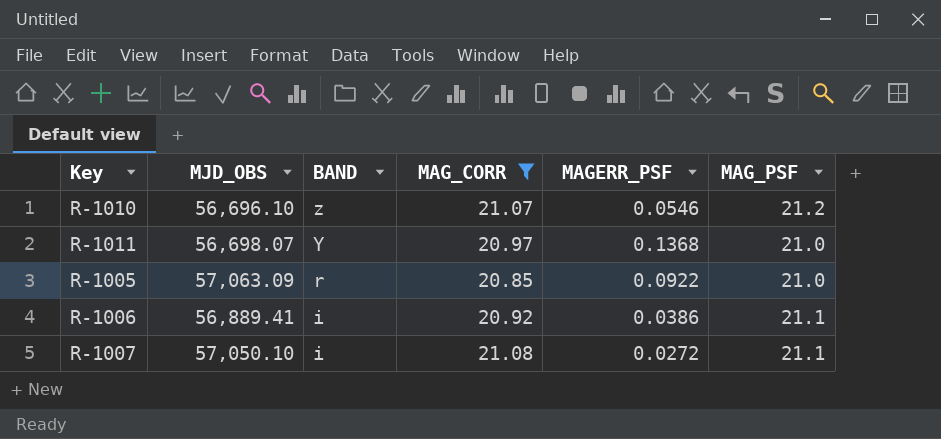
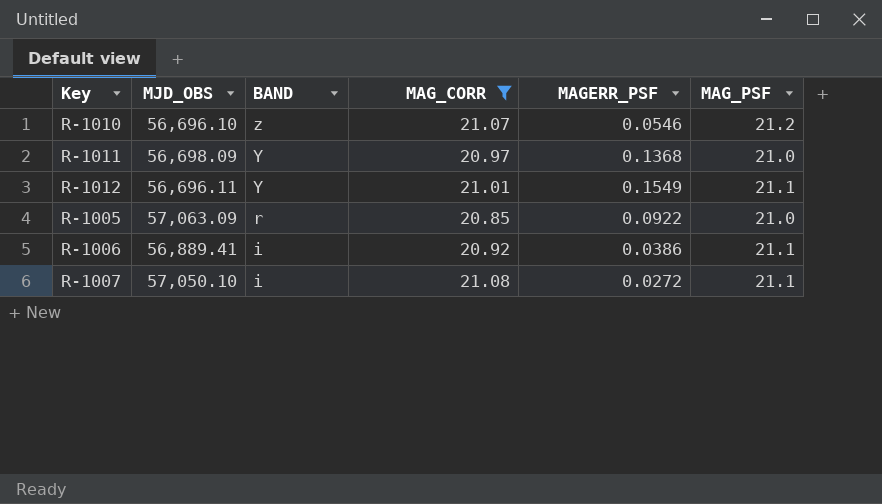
R-1011 | MJD_OBS: 56,698.07 -> 56,698.09
row R-1012: none -> 56,696.11 | Y | 21.01 | 0.1549 | 21.1

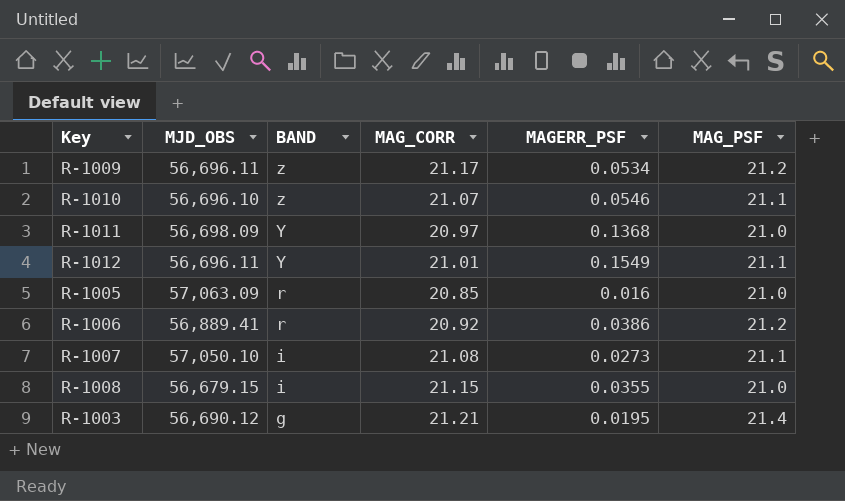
filter: MAG_CORR <= 21.08 -> none
R-1010 | MAG_PSF: 21.2 -> 21.1
R-1005 | MAGERR_PSF: 0.0922 -> 0.016
R-1006 | BAND: i -> r
R-1006 | MAG_PSF: 21.1 -> 21.2
R-1007 | MAGERR_PSF: 0.0272 -> 0.0273

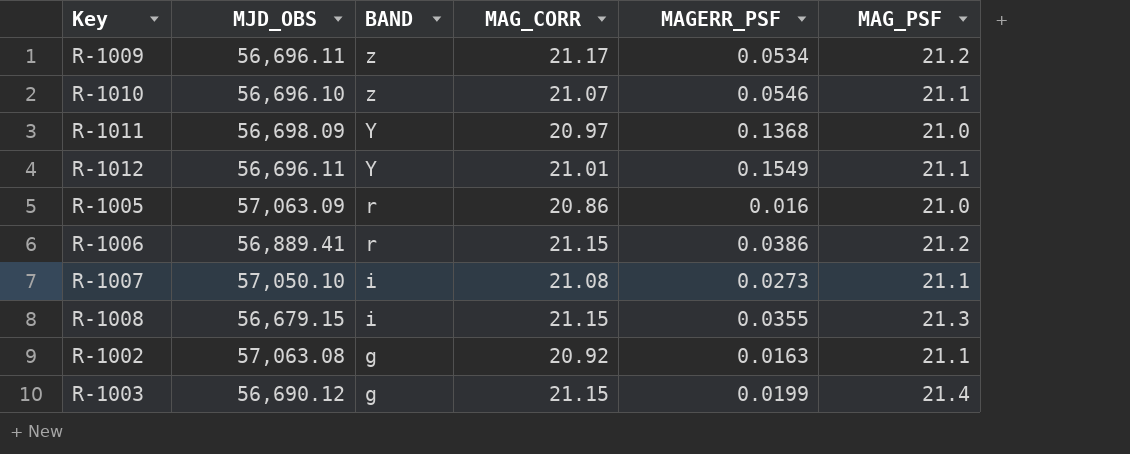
R-1005 | MAG_CORR: 20.85 -> 20.86
R-1006 | MAG_CORR: 20.92 -> 21.15
R-1008 | MAG_PSF: 21.0 -> 21.3
row R-1002: none -> 57,063.08 | g | 20.92 | 0.0163 | 21.1
R-1003 | MAG_CORR: 21.21 -> 21.15
R-1003 | MAGERR_PSF: 0.0195 -> 0.0199

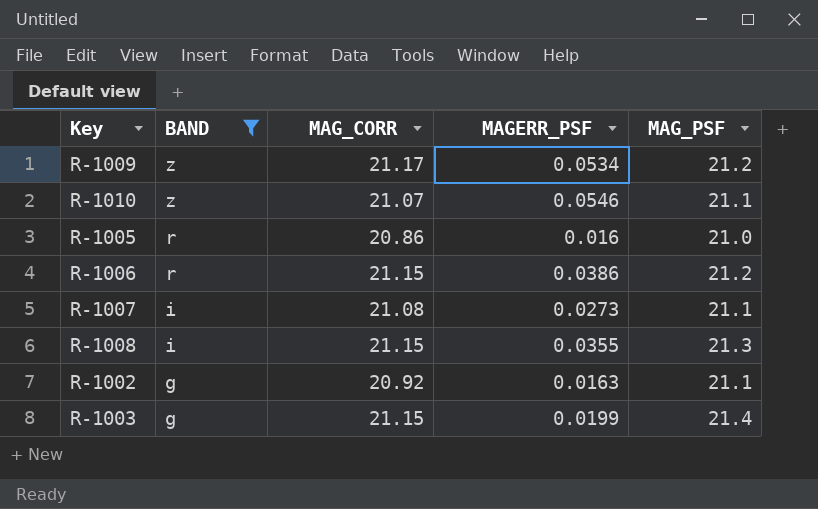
filter: none -> BAND != Y
column MJD_OBS | position: 2 -> none

